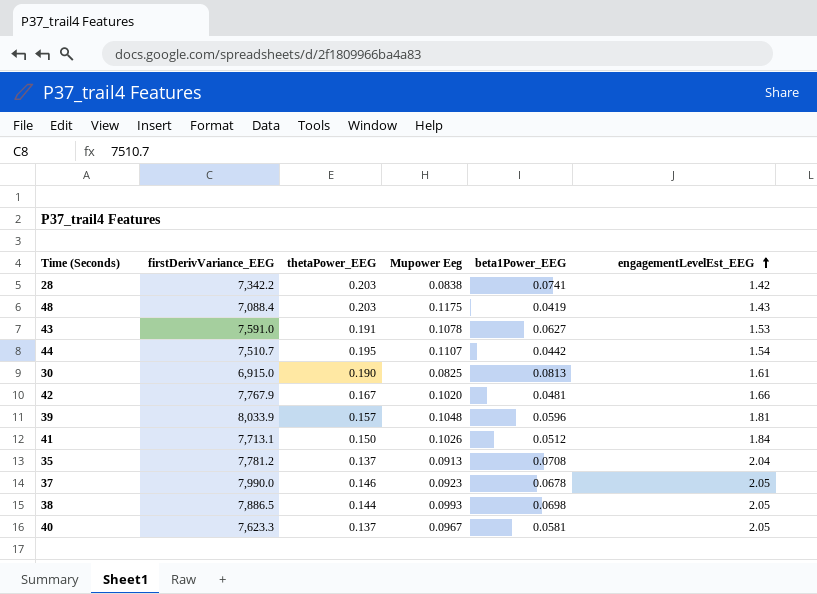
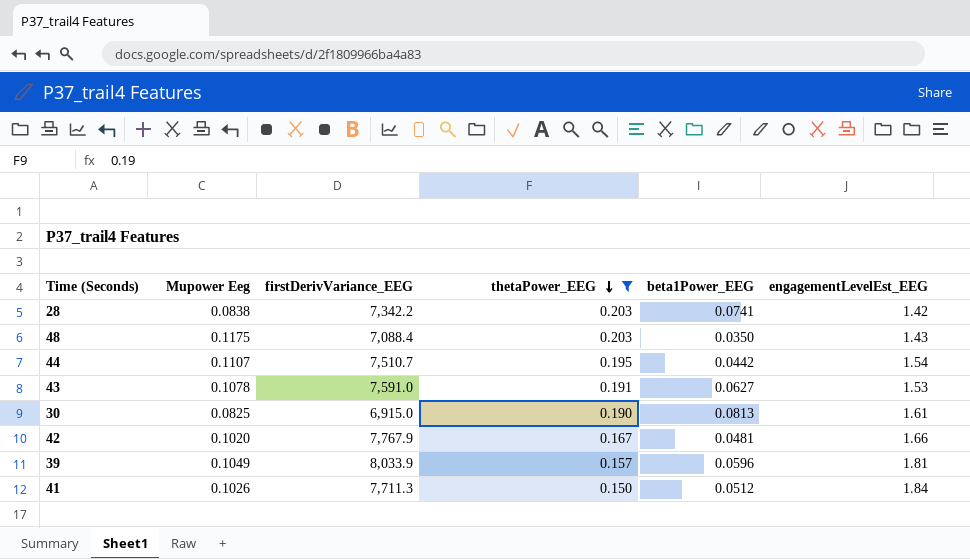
filter: none -> thetaPower_EEG >= 0.150
row order: engagementLevelEst_EEG ascending -> thetaPower_EEG descending
column Mupower Eeg | position: 4 -> 2
48 | beta1Power_EEG: 0.0419 -> 0.0350
39 | Mupower Eeg: 0.1048 -> 0.1049
41 | firstDerivVariance_EEG: 7,713.1 -> 7,711.3

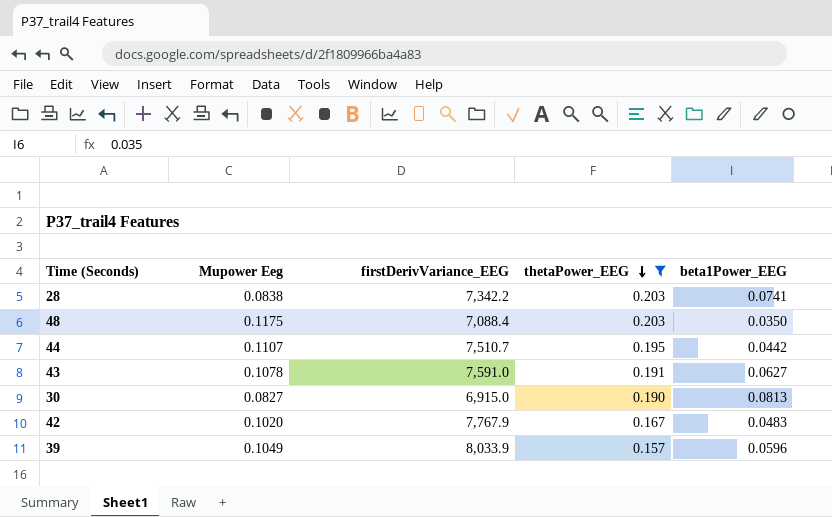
column engagementLevelEst_EEG | position: 6 -> none
row 41: 0.1026 | 7,711.3 | 0.150 | 0.0512 | 1.84 -> none
30 | Mupower Eeg: 0.0825 -> 0.0827
42 | beta1Power_EEG: 0.0481 -> 0.0483

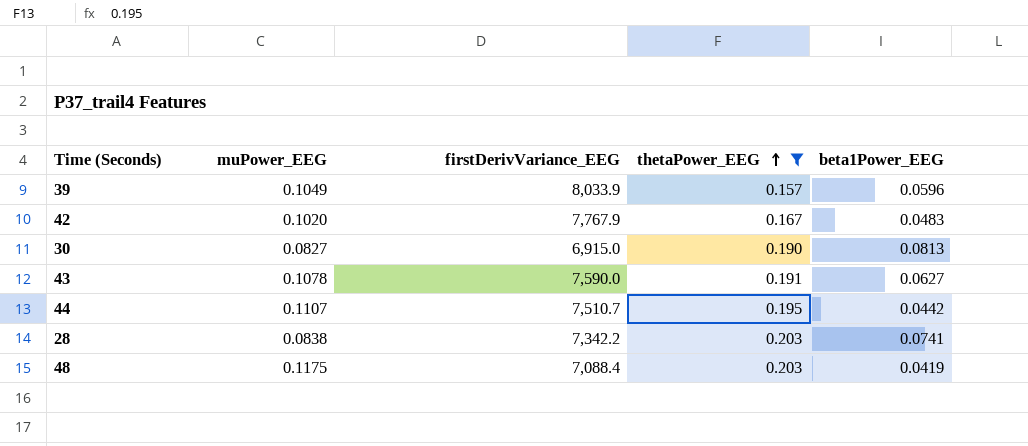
row order: thetaPower_EEG descending -> thetaPower_EEG ascending
column name: Mupower Eeg -> muPower_EEG
43 | firstDerivVariance_EEG: 7,591.0 -> 7,590.0
48 | beta1Power_EEG: 0.0350 -> 0.0419

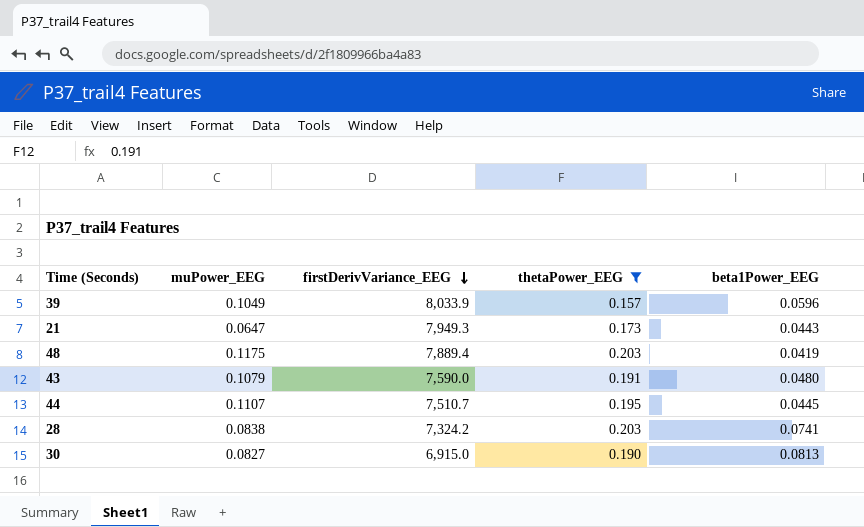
row order: thetaPower_EEG ascending -> firstDerivVariance_EEG descending
row 42: 0.1020 | 7,767.9 | 0.167 | 0.0483 -> none
row 21: none -> 0.0647 | 7,949.3 | 0.173 | 0.0443
48 | firstDerivVariance_EEG: 7,088.4 -> 7,889.4
43 | muPower_EEG: 0.1078 -> 0.1079
43 | beta1Power_EEG: 0.0627 -> 0.0480
44 | beta1Power_EEG: 0.0442 -> 0.0445
28 | firstDerivVariance_EEG: 7,342.2 -> 7,324.2

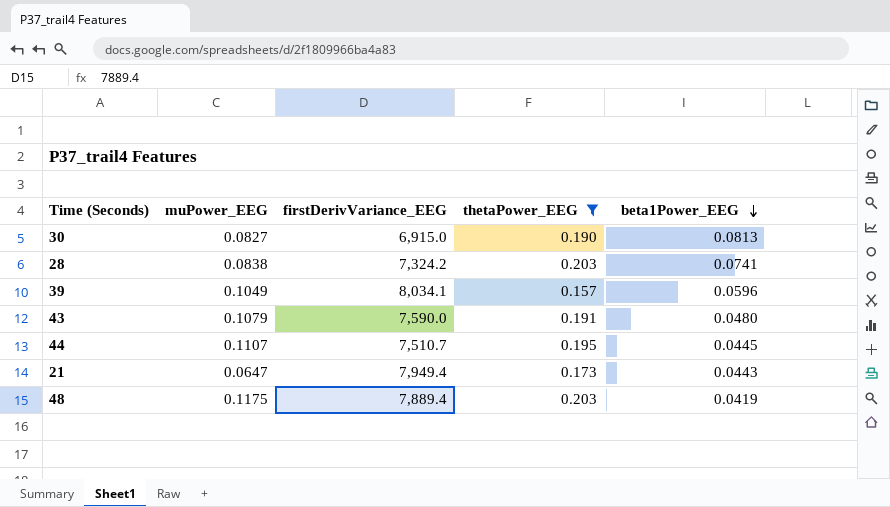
row order: firstDerivVariance_EEG descending -> beta1Power_EEG descending
39 | firstDerivVariance_EEG: 8,033.9 -> 8,034.1
21 | firstDerivVariance_EEG: 7,949.3 -> 7,949.4

